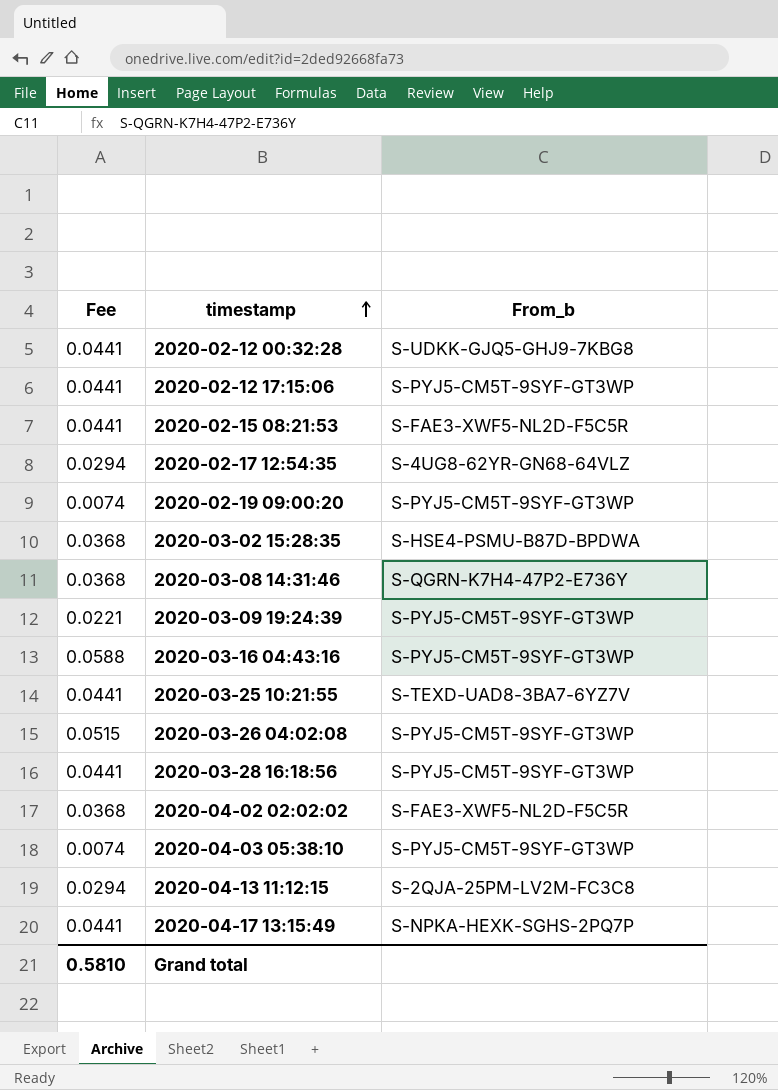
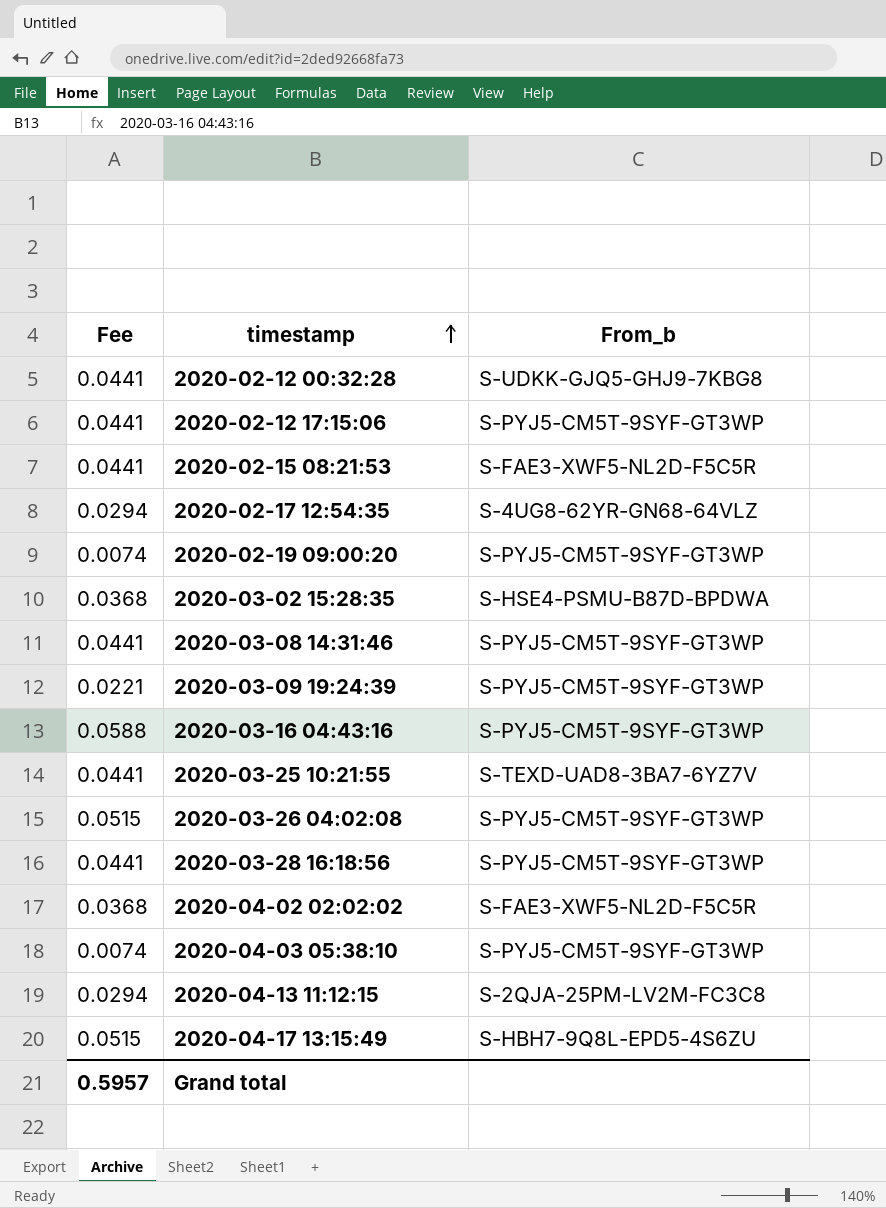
2020-03-08 14:31:46 | Fee: 0.0368 -> 0.0441
2020-03-08 14:31:46 | From_b: S-QGRN-K7H4-47P2-E736Y -> S-PYJ5-CM5T-9SYF-GT3WP
2020-04-17 13:15:49 | Fee: 0.0441 -> 0.0515
2020-04-17 13:15:49 | From_b: S-NPKA-HEXK-SGHS-2PQ7P -> S-HBH7-9Q8L-EPD5-4S6ZU
Grand total | Fee: 0.5810 -> 0.5957

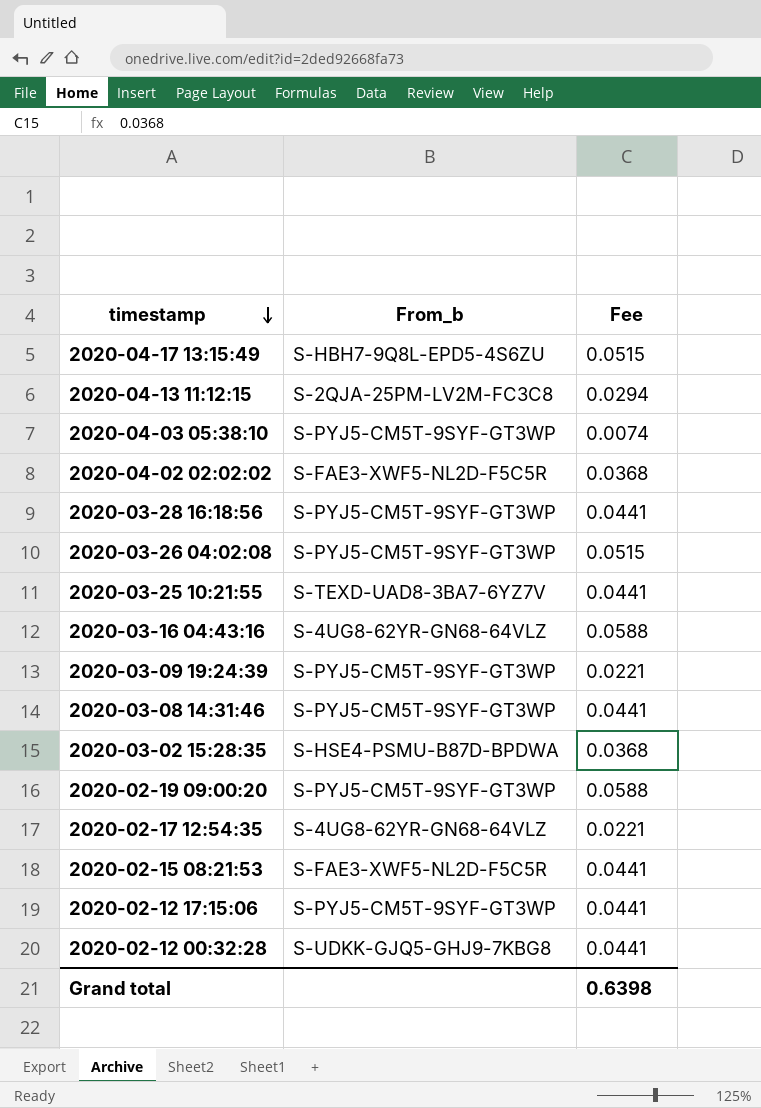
row order: timestamp ascending -> timestamp descending
column Fee | position: 1 -> 3
2020-03-16 04:43:16 | From_b: S-PYJ5-CM5T-9SYF-GT3WP -> S-4UG8-62YR-GN68-64VLZ
2020-02-19 09:00:20 | Fee: 0.0074 -> 0.0588
2020-02-17 12:54:35 | Fee: 0.0294 -> 0.0221
Grand total | Fee: 0.5957 -> 0.6398

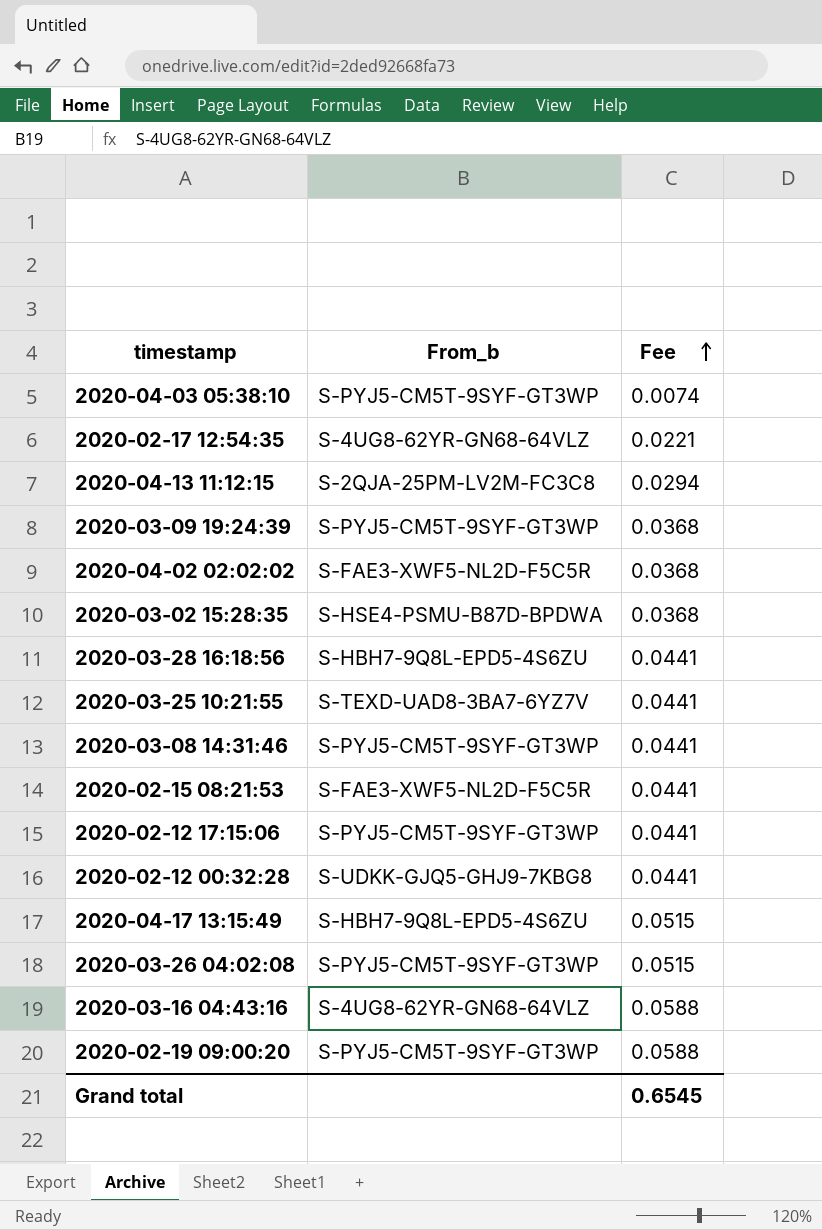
row order: timestamp descending -> Fee ascending
2020-03-09 19:24:39 | Fee: 0.0221 -> 0.0368
2020-03-28 16:18:56 | From_b: S-PYJ5-CM5T-9SYF-GT3WP -> S-HBH7-9Q8L-EPD5-4S6ZU
Grand total | Fee: 0.6398 -> 0.6545

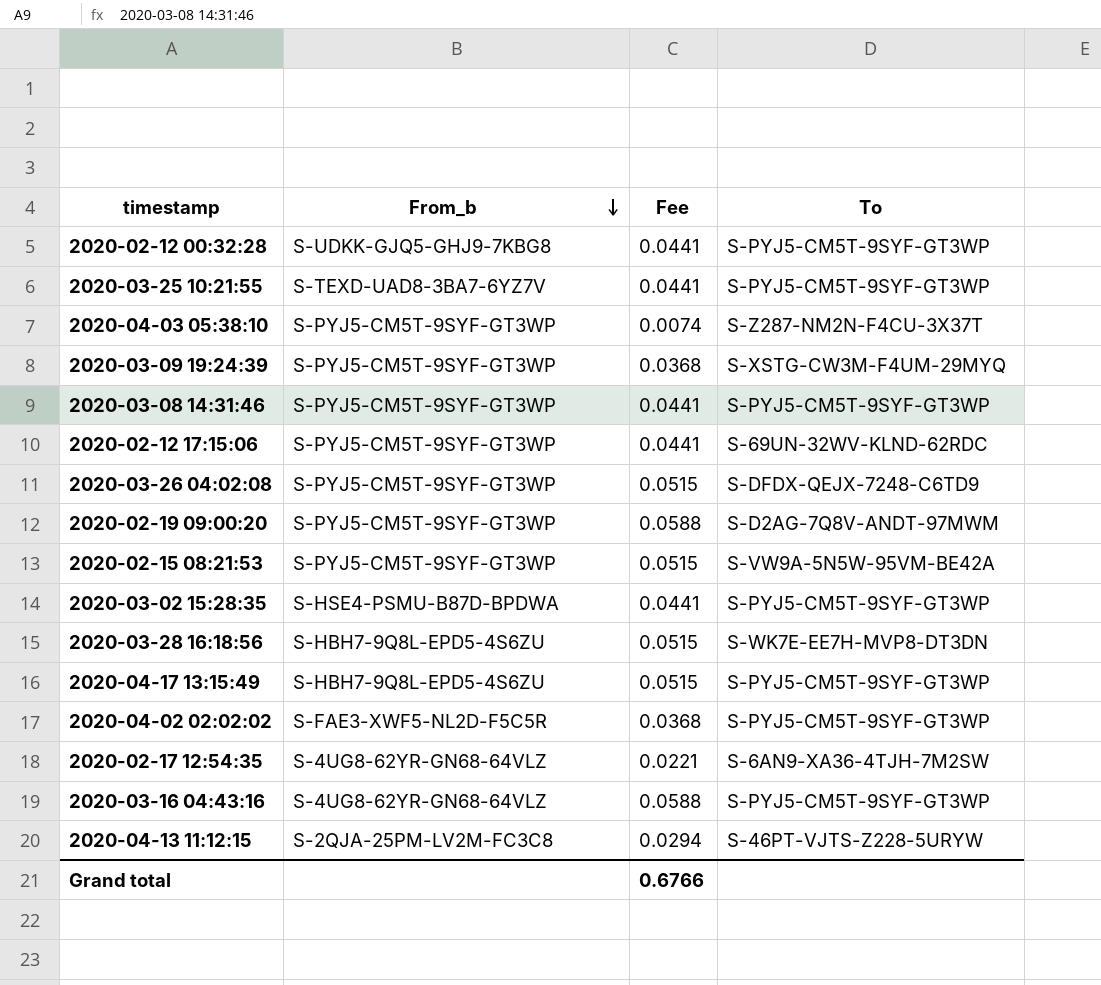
row order: Fee ascending -> From_b descending
column To | position: none -> 4
2020-02-15 08:21:53 | From_b: S-FAE3-XWF5-NL2D-F5C5R -> S-PYJ5-CM5T-9SYF-GT3WP
2020-02-15 08:21:53 | Fee: 0.0441 -> 0.0515
2020-03-02 15:28:35 | Fee: 0.0368 -> 0.0441
2020-03-28 16:18:56 | Fee: 0.0441 -> 0.0515
Grand total | Fee: 0.6545 -> 0.6766

